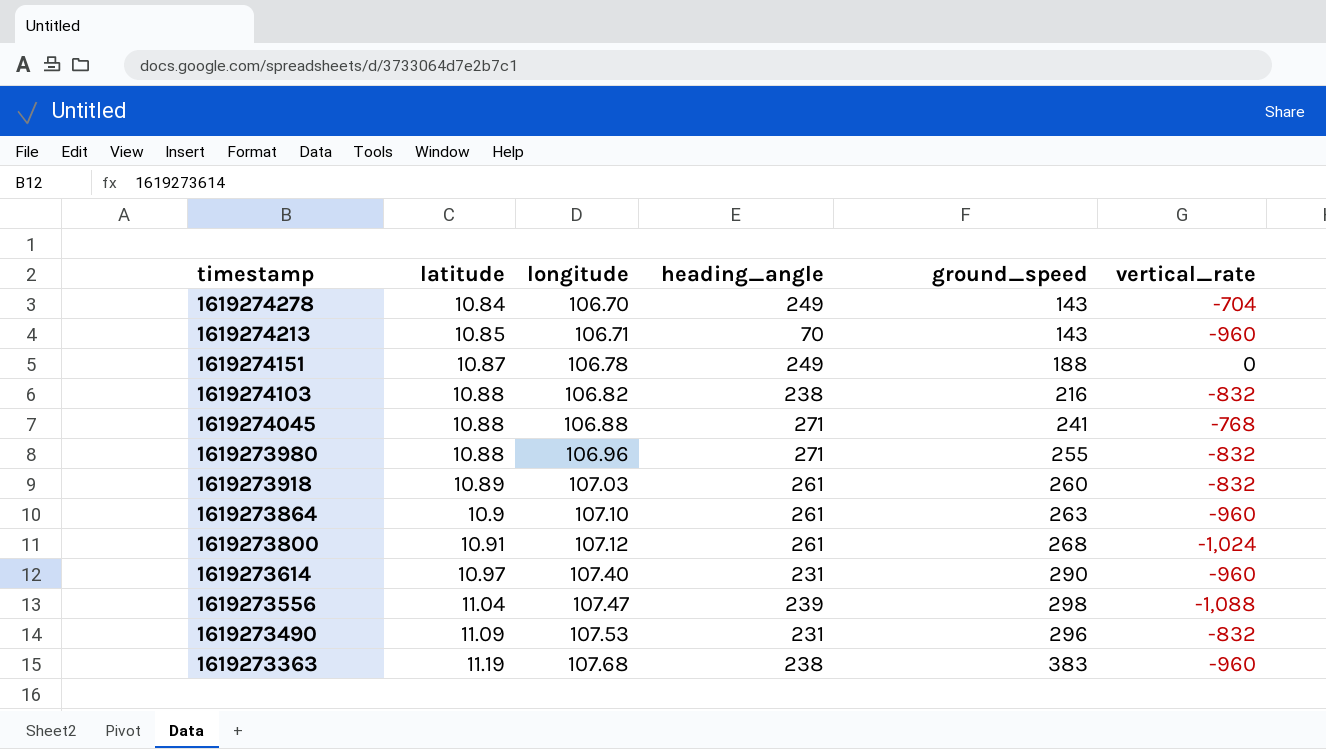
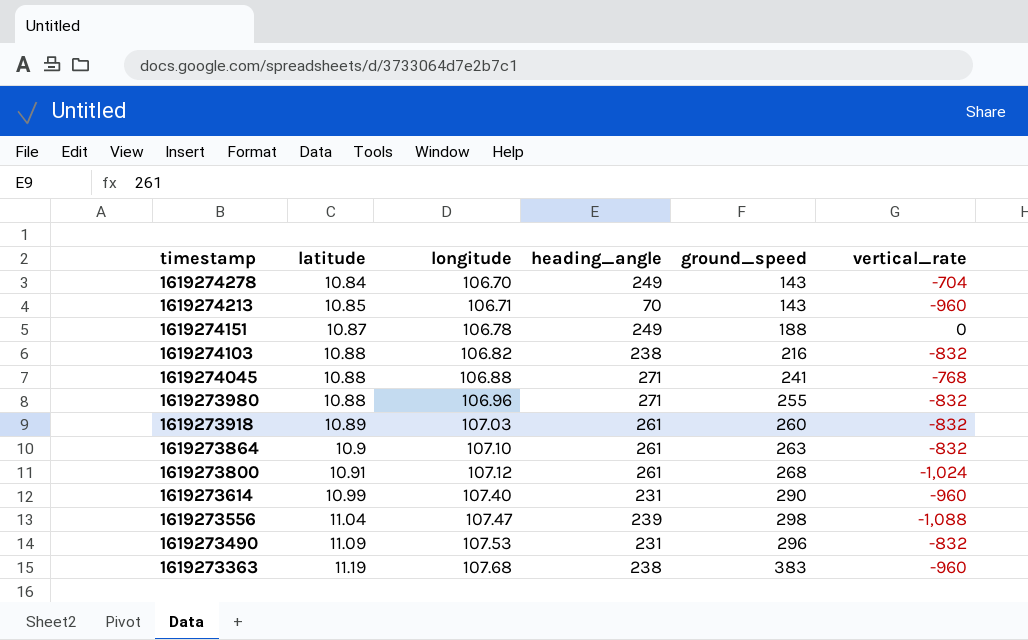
1619273864 | vertical_rate: -960 -> -832
1619273614 | latitude: 10.97 -> 10.99

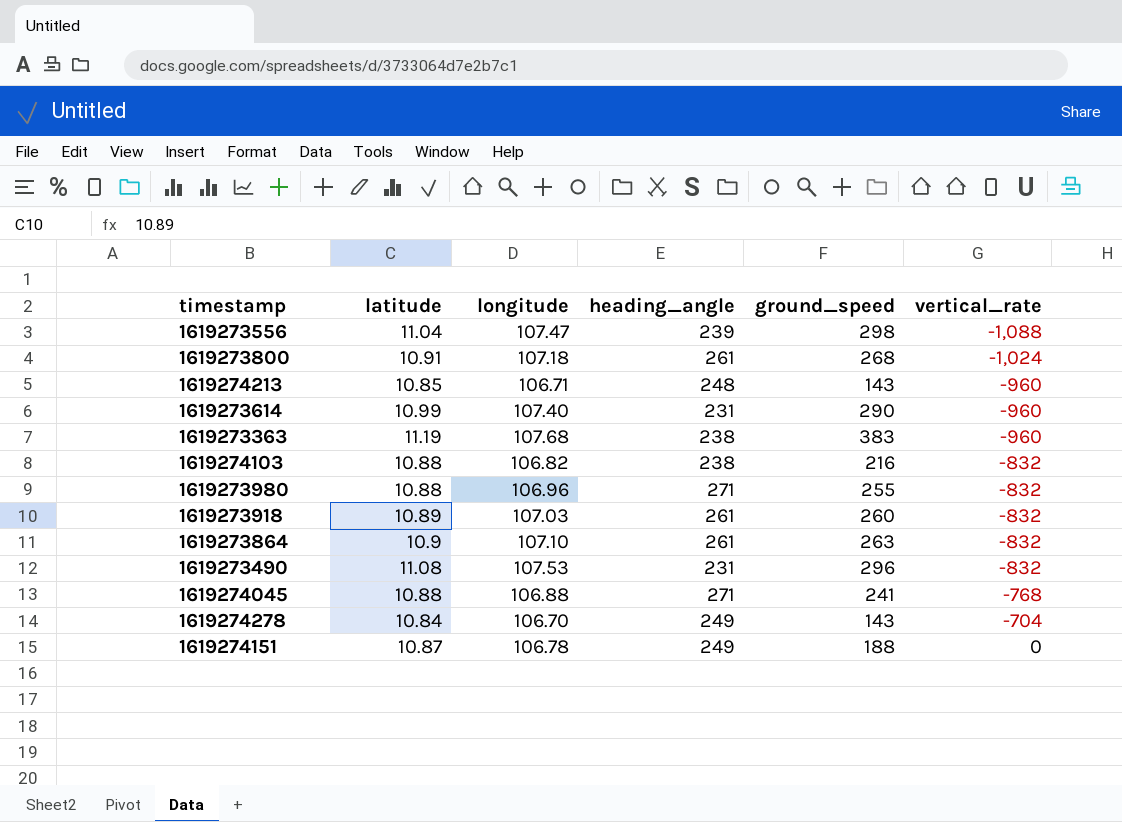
row order: timestamp descending -> vertical_rate ascending
1619273800 | longitude: 107.12 -> 107.18
1619274213 | heading_angle: 70 -> 248
1619273490 | latitude: 11.09 -> 11.08

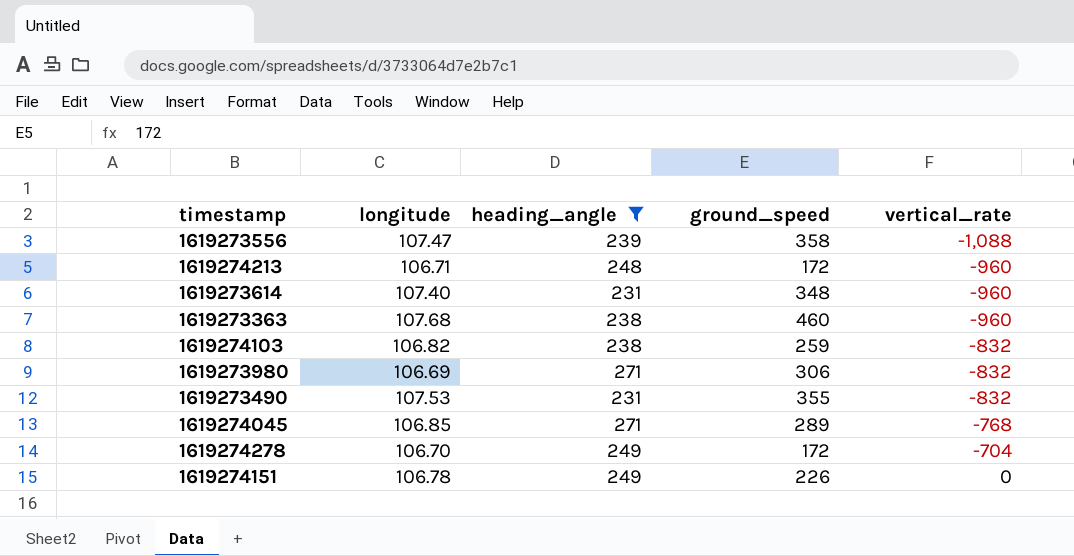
filter: none -> heading_angle != 261
column latitude | position: 2 -> none
1619273556 | ground_speed: 298 -> 358
1619274213 | ground_speed: 143 -> 172
1619273614 | ground_speed: 290 -> 348
1619273363 | ground_speed: 383 -> 460
1619274103 | ground_speed: 216 -> 259
1619273980 | longitude: 106.96 -> 106.69
1619273980 | ground_speed: 255 -> 306
1619273490 | ground_speed: 296 -> 355
1619274045 | longitude: 106.88 -> 106.85
1619274045 | ground_speed: 241 -> 289
1619274278 | ground_speed: 143 -> 172
1619274151 | ground_speed: 188 -> 226

